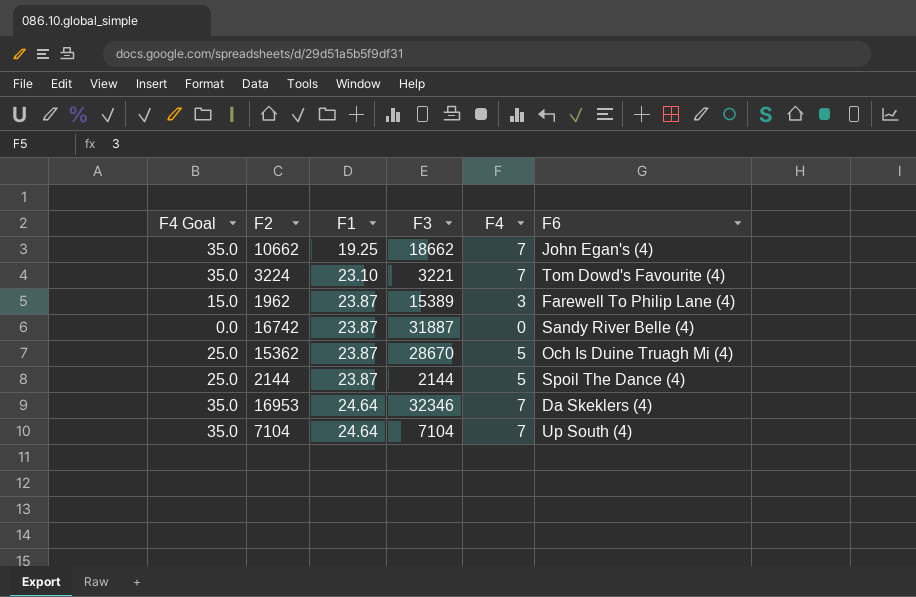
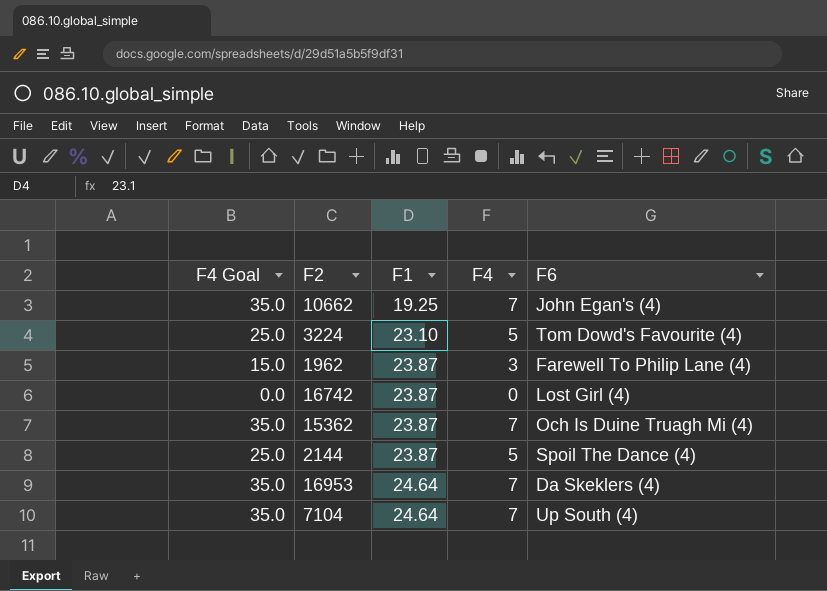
column F3 | position: 4 -> none
3224 | F4 Goal: 35.0 -> 25.0
3224 | F4: 7 -> 5
16742 | F6: Sandy River Belle (4) -> Lost Girl (4)
15362 | F4 Goal: 25.0 -> 35.0
15362 | F4: 5 -> 7

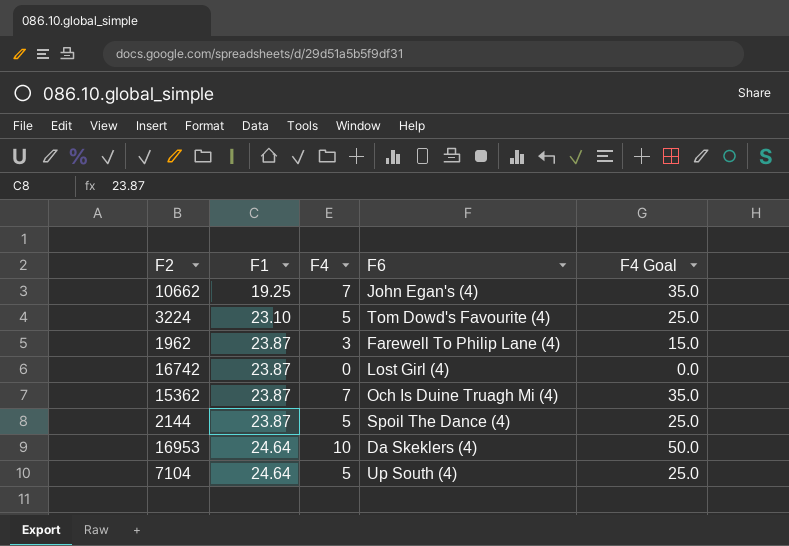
column F4 Goal | position: 1 -> 5
16953 | F4: 7 -> 10
16953 | F4 Goal: 35.0 -> 50.0
7104 | F4: 7 -> 5
7104 | F4 Goal: 35.0 -> 25.0

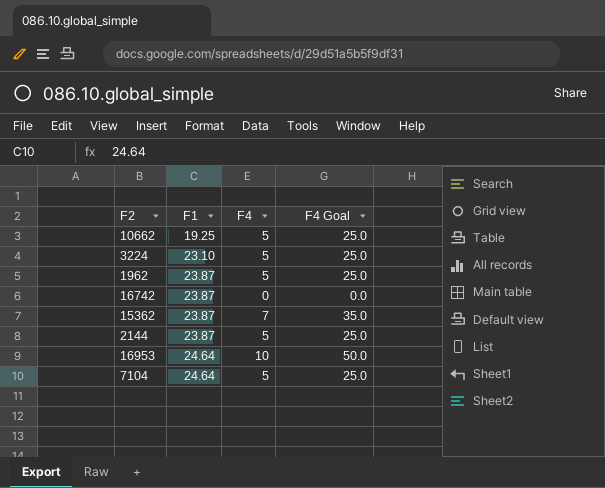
column F6 | position: 4 -> none
10662 | F4: 7 -> 5
10662 | F4 Goal: 35.0 -> 25.0
1962 | F4: 3 -> 5
1962 | F4 Goal: 15.0 -> 25.0

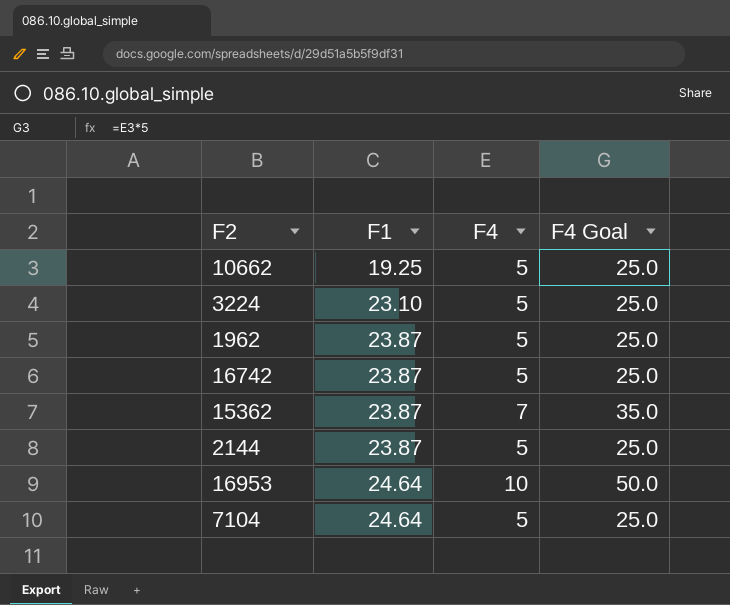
16742 | F4: 0 -> 5
16742 | F4 Goal: 0.0 -> 25.0

